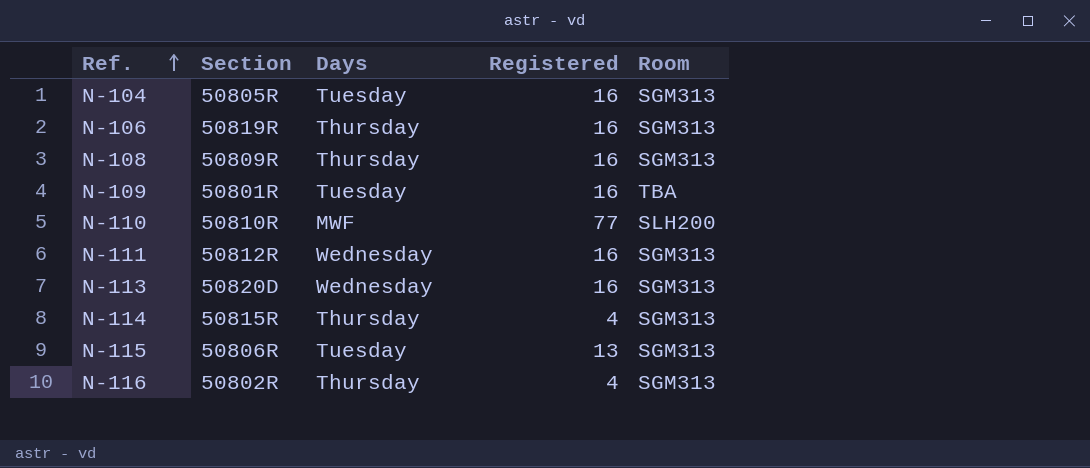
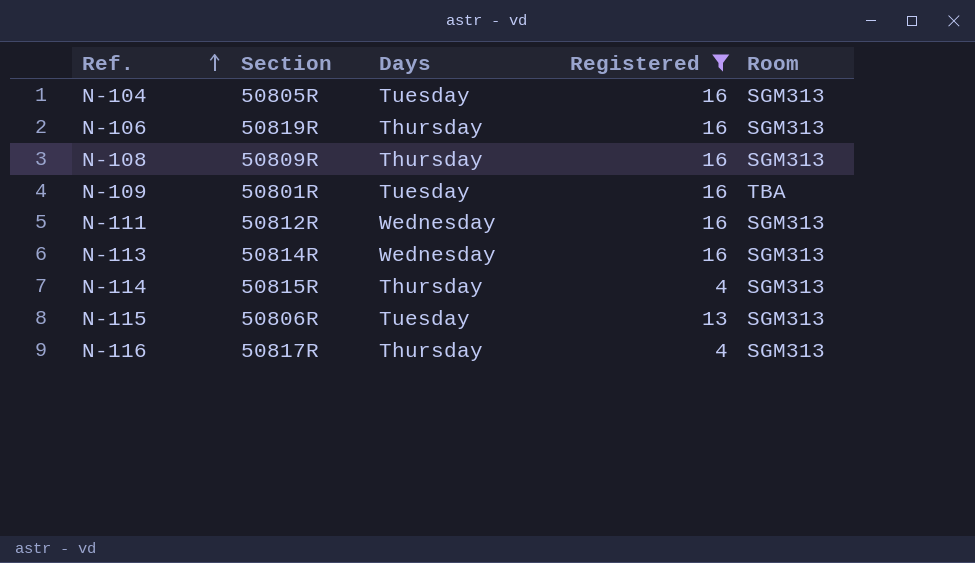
filter: none -> Registered != 77
N-113 | Section: 50820D -> 50814R
N-116 | Section: 50802R -> 50817R

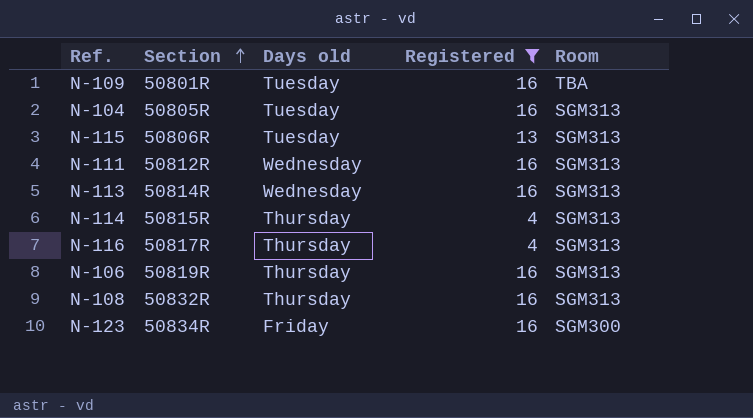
row order: Ref. ascending -> Section ascending
column name: Days -> Days old
N-108 | Section: 50809R -> 50832R
row N-123: none -> 50834R | Friday | 16 | SGM300

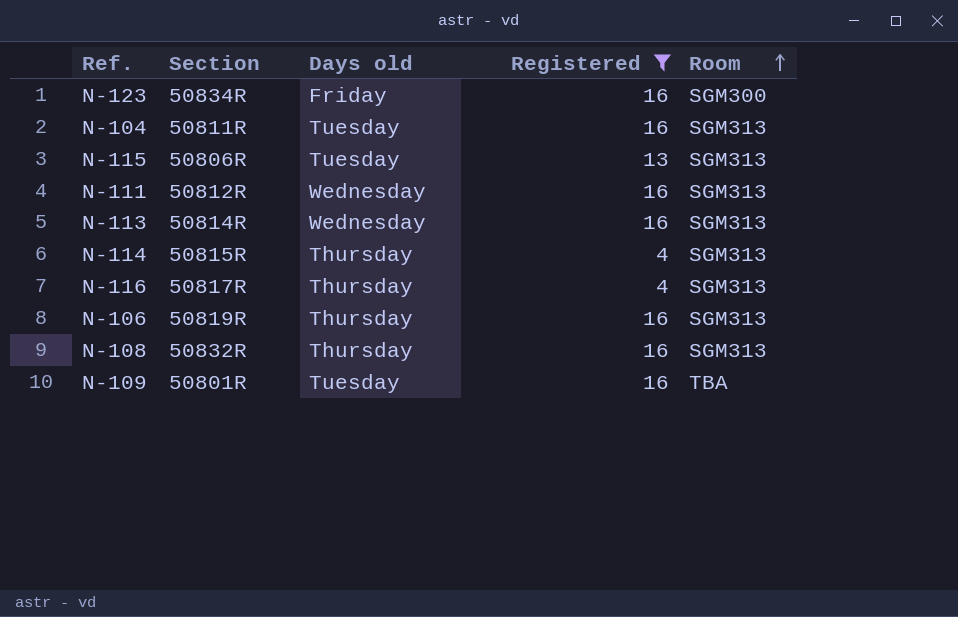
row order: Section ascending -> Room ascending
N-104 | Section: 50805R -> 50811R

